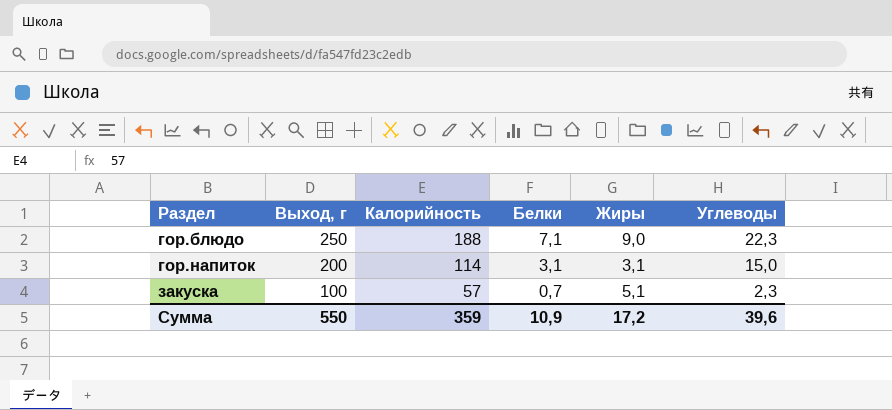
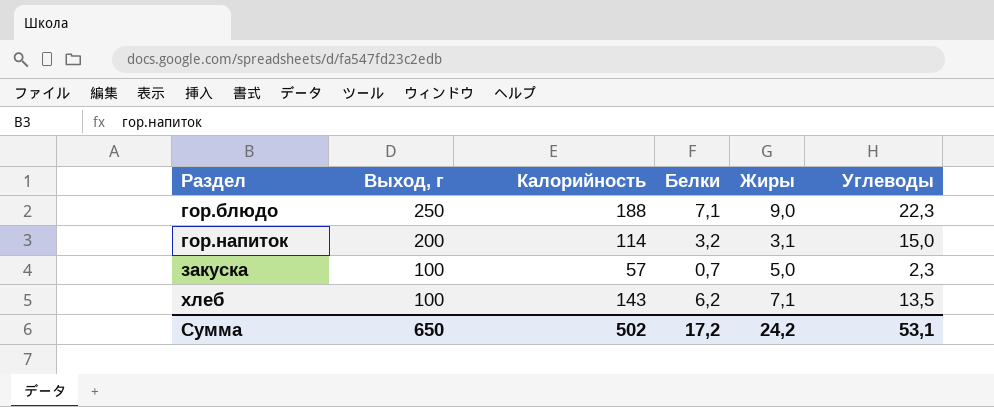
гор.напиток | Белки: 3,1 -> 3,2
закуска | Жиры: 5,1 -> 5,0
row хлеб: none -> 100 | 143 | 6,2 | 7,1 | 13,5
Сумма | Выход, г: 550 -> 650
Сумма | Калорийность: 359 -> 502
Сумма | Белки: 10,9 -> 17,2
Сумма | Жиры: 17,2 -> 24,2
Сумма | Углеводы: 39,6 -> 53,1

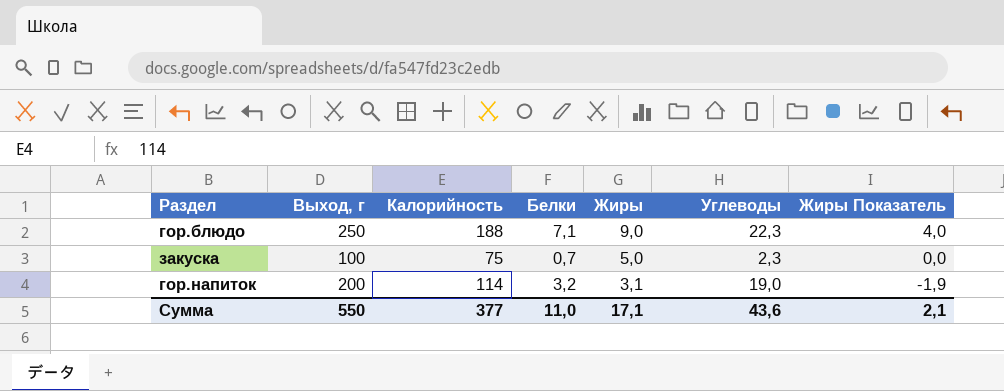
row order: Раздел ascending -> Жиры descending
column Жиры Показатель | formula: none -> [Жиры] - 5
row хлеб: 100 | 143 | 6,2 | 7,1 | 13,5 -> none
закуска | Калорийность: 57 -> 75
гор.напиток | Углеводы: 15,0 -> 19,0
Сумма | Выход, г: 650 -> 550
Сумма | Калорийность: 502 -> 377
Сумма | Белки: 17,2 -> 11,0
Сумма | Жиры: 24,2 -> 17,1
Сумма | Углеводы: 53,1 -> 43,6

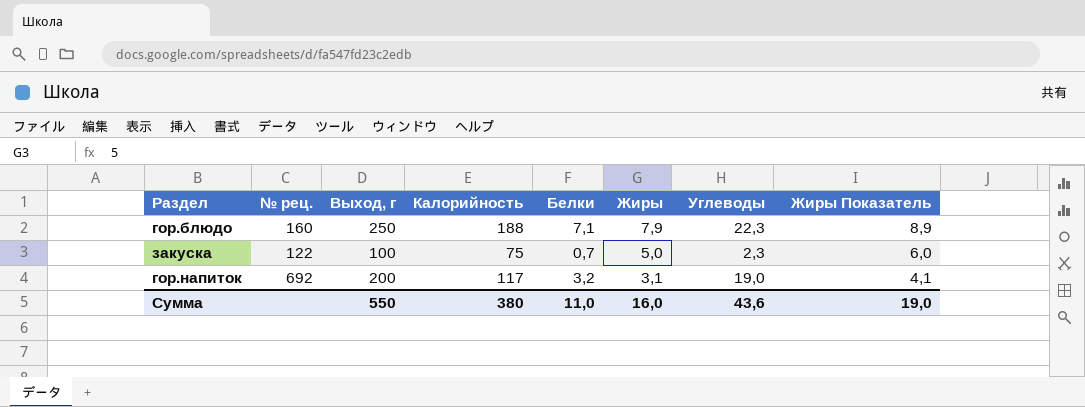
column № рец. | position: none -> 2
column Жиры Показатель | formula: [Жиры] - 5 -> [Жиры] + 1
гор.блюдо | Жиры: 9,0 -> 7,9
гор.напиток | Калорийность: 114 -> 117
Сумма | Калорийность: 377 -> 380
Сумма | Жиры: 17,1 -> 16,0
Сумма | Жиры Показатель: 2,1 -> 19,0

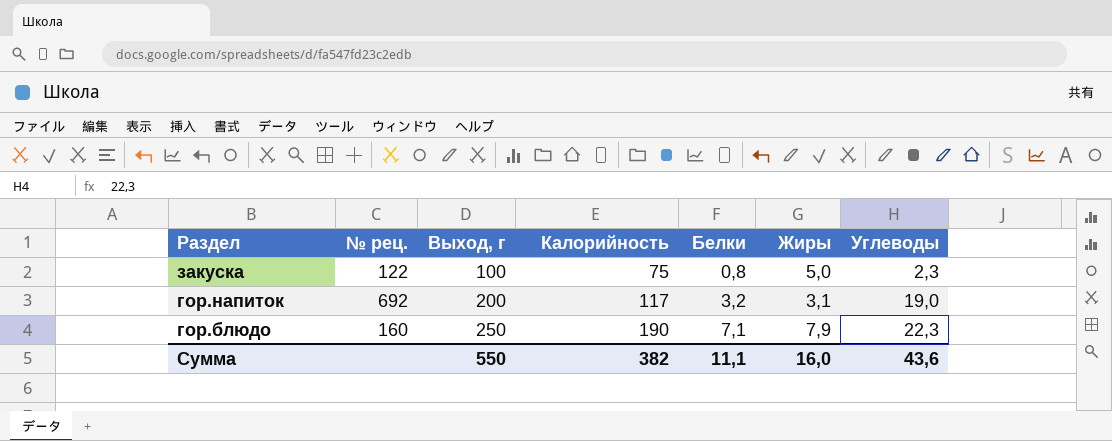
row order: Жиры descending -> Раздел descending
column Жиры Показатель | formula: [Жиры] + 1 -> none
закуска | Белки: 0,7 -> 0,8
гор.блюдо | Калорийность: 188 -> 190
Сумма | Калорийность: 380 -> 382
Сумма | Белки: 11,0 -> 11,1

